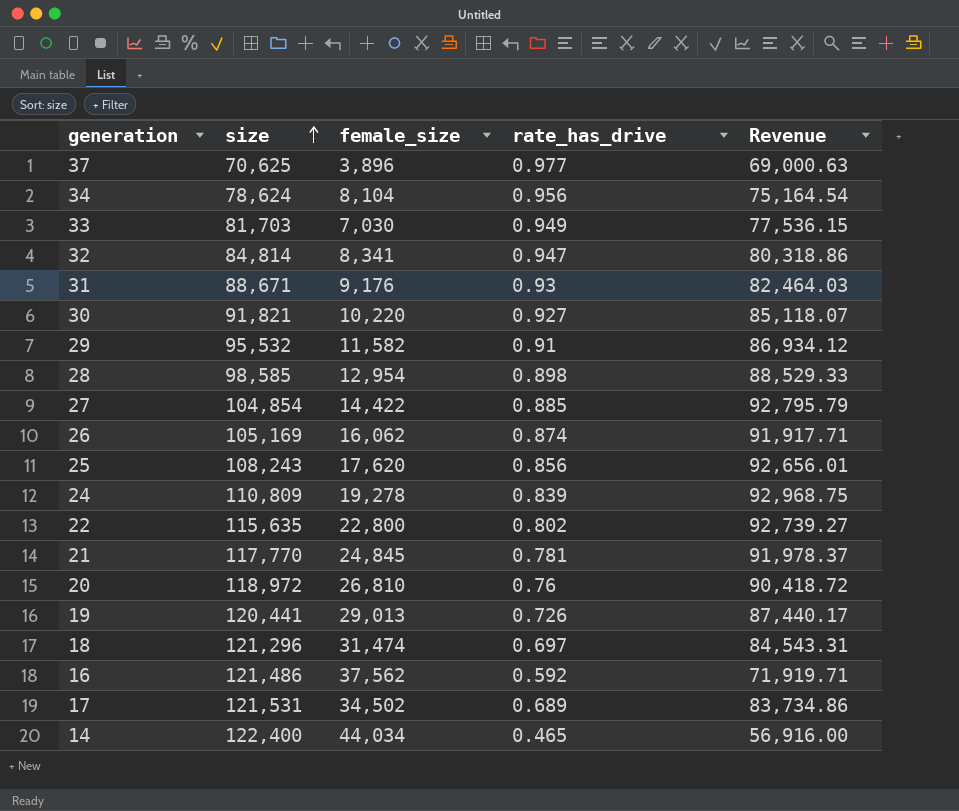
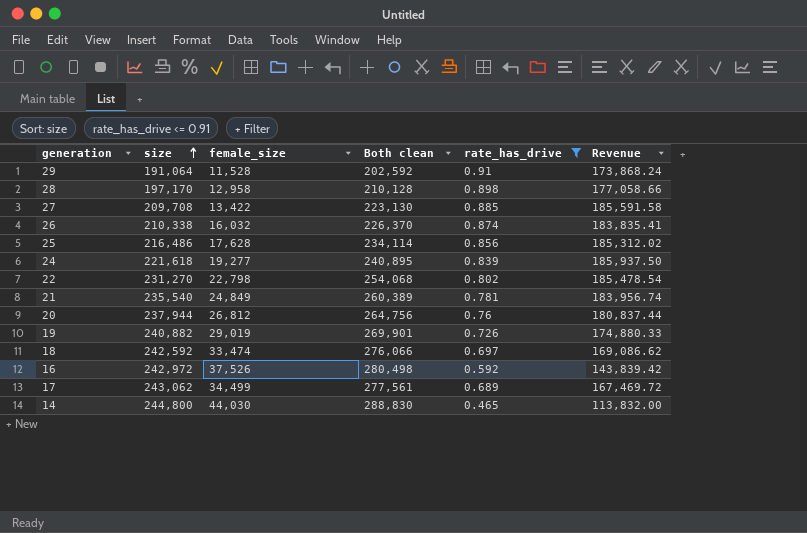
filter: none -> rate_has_drive <= 0.91
column Both clean | formula: none -> [size] + [female_size]
29 | size: 95,532 -> 191,064
29 | female_size: 11,582 -> 11,528
29 | Revenue: 86,934.12 -> 173,868.24
28 | size: 98,585 -> 197,170
28 | female_size: 12,954 -> 12,958
28 | Revenue: 88,529.33 -> 177,058.66
27 | size: 104,854 -> 209,708
27 | female_size: 14,422 -> 13,422
27 | Revenue: 92,795.79 -> 185,591.58
26 | size: 105,169 -> 210,338
26 | female_size: 16,062 -> 16,032
26 | Revenue: 91,917.71 -> 183,835.41
25 | size: 108,243 -> 216,486
25 | female_size: 17,620 -> 17,628
25 | Revenue: 92,656.01 -> 185,312.02
24 | size: 110,809 -> 221,618
24 | female_size: 19,278 -> 19,277
24 | Revenue: 92,968.75 -> 185,937.50
22 | size: 115,635 -> 231,270
22 | female_size: 22,800 -> 22,798
22 | Revenue: 92,739.27 -> 185,478.54
21 | size: 117,770 -> 235,540
21 | female_size: 24,845 -> 24,849
21 | Revenue: 91,978.37 -> 183,956.74
20 | size: 118,972 -> 237,944
20 | female_size: 26,810 -> 26,812
20 | Revenue: 90,418.72 -> 180,837.44
19 | size: 120,441 -> 240,882
19 | female_size: 29,013 -> 29,019
19 | Revenue: 87,440.17 -> 174,880.33
18 | size: 121,296 -> 242,592
18 | female_size: 31,474 -> 33,474
18 | Revenue: 84,543.31 -> 169,086.62
16 | size: 121,486 -> 242,972
16 | female_size: 37,562 -> 37,526
16 | Revenue: 71,919.71 -> 143,839.42
17 | size: 121,531 -> 243,062
17 | female_size: 34,502 -> 34,499
17 | Revenue: 83,734.86 -> 167,469.72
14 | size: 122,400 -> 244,800
14 | female_size: 44,034 -> 44,030
14 | Revenue: 56,916.00 -> 113,832.00

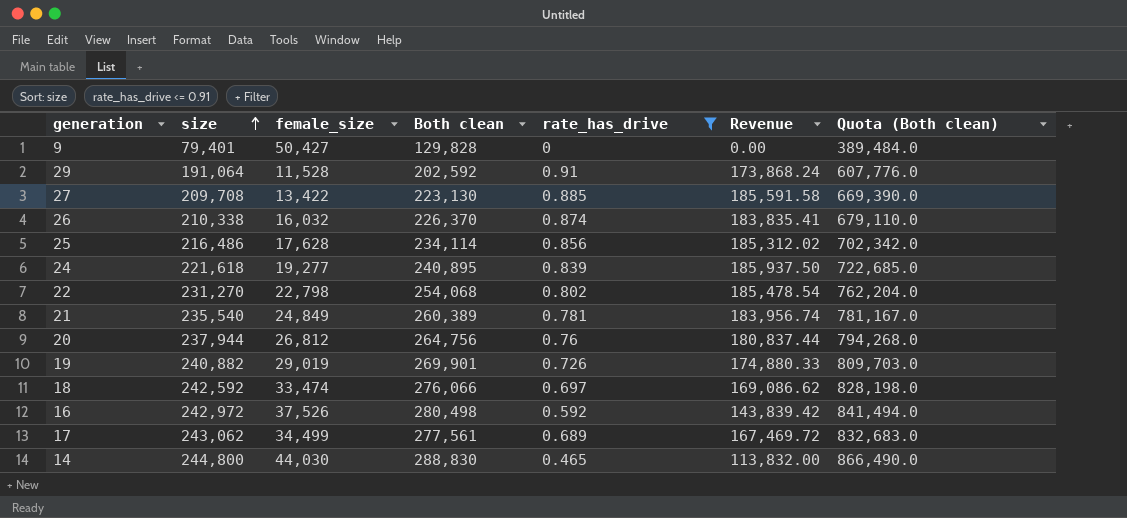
column Quota (Both clean) | formula: none -> [Both clean] * 3
row 28: 197,170 | 12,958 | 210,128 | 0.898 | 177,058.66 -> none
row 9: none -> 79,401 | 50,427 | 129,828 | 0 | 0.00 | 389,484.0

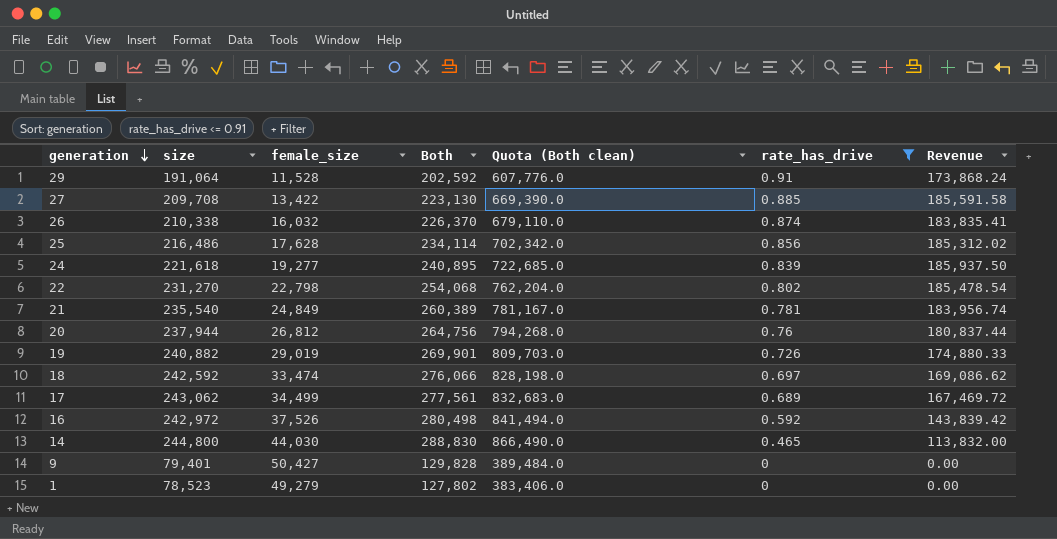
row order: size ascending -> generation descending
column name: Both clean -> Both
column Quota (Both clean) | position: 7 -> 5
row 1: none -> 78,523 | 49,279 | 127,802 | 383,406.0 | 0 | 0.00

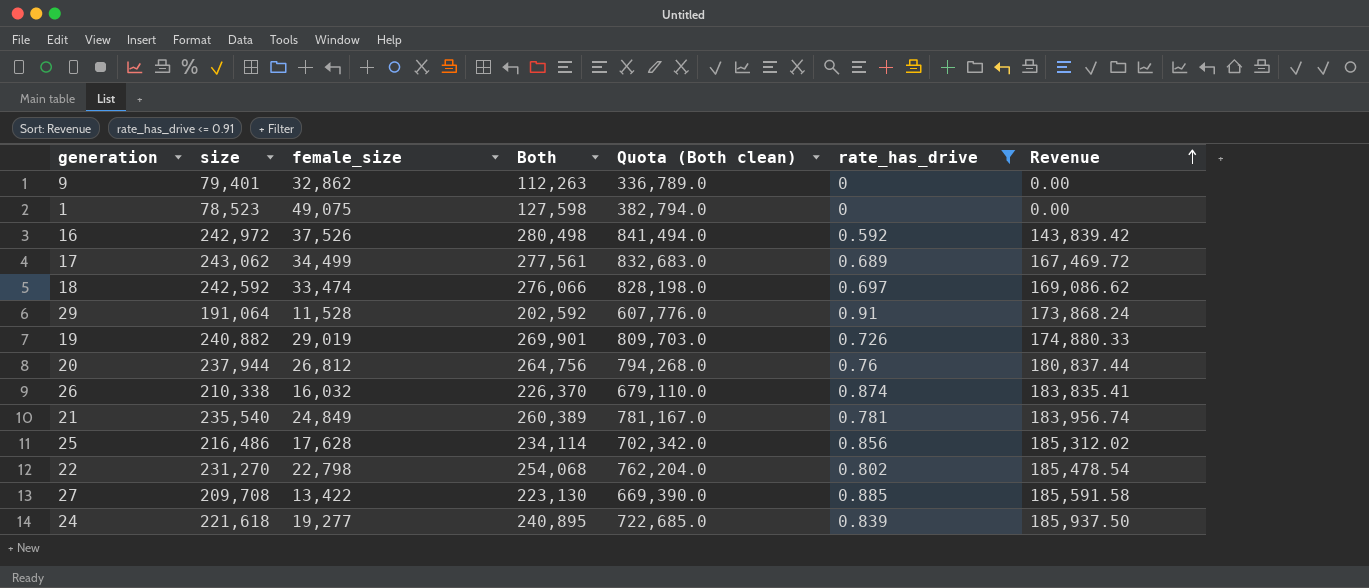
row order: generation descending -> Revenue ascending
row 14: 244,800 | 44,030 | 288,830 | 866,490.0 | 0.465 | 113,832.00 -> none
9 | female_size: 50,427 -> 32,862
9 | Both: 129,828 -> 112,263
9 | Quota (Both clean): 389,484.0 -> 336,789.0
1 | female_size: 49,279 -> 49,075
1 | Both: 127,802 -> 127,598
1 | Quota (Both clean): 383,406.0 -> 382,794.0

